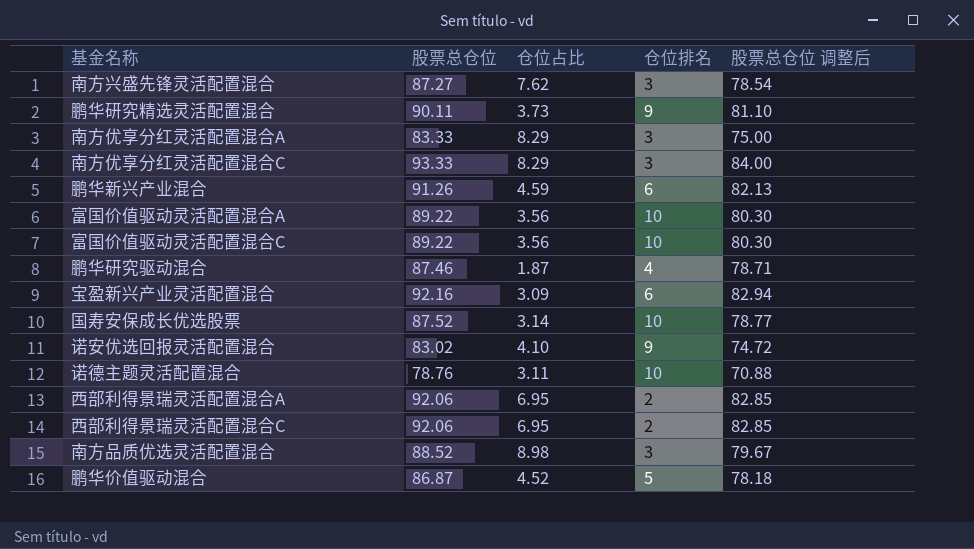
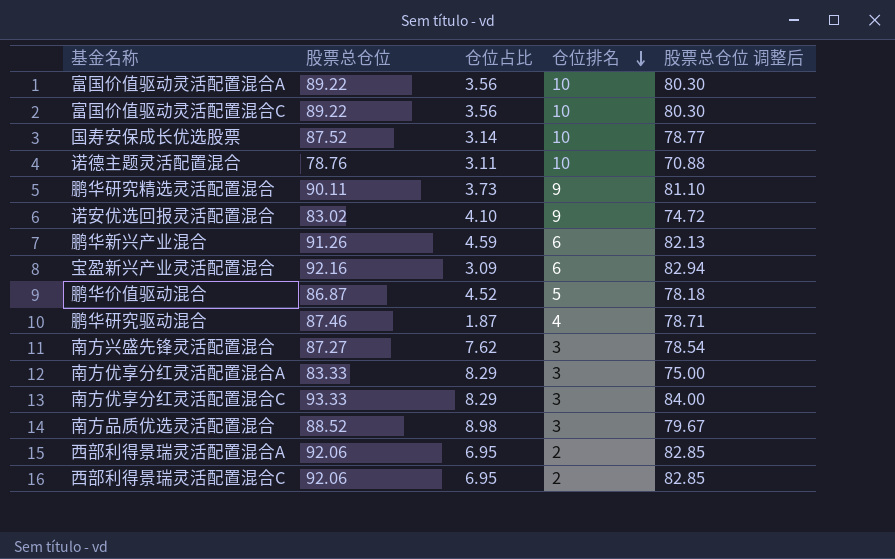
row order: none -> 仓位排名 descending

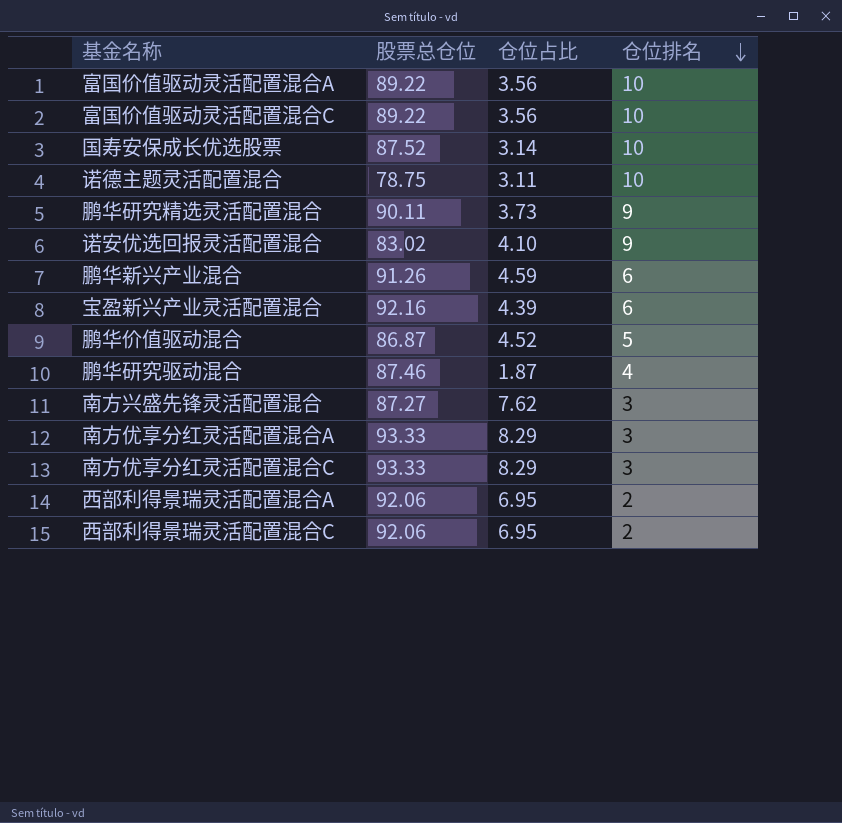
column 股票总仓位 调整后 | formula: [股票总仓位] * 0.9 -> none
row 南方品质优选灵活配置混合: 88.52 | 8.98 | 3 | 79.67 -> none
诺德主题灵活配置混合 | 股票总仓位: 78.76 -> 78.75
宝盈新兴产业灵活配置混合 | 仓位占比: 3.09 -> 4.39
南方优享分红灵活配置混合A | 股票总仓位: 83.33 -> 93.33

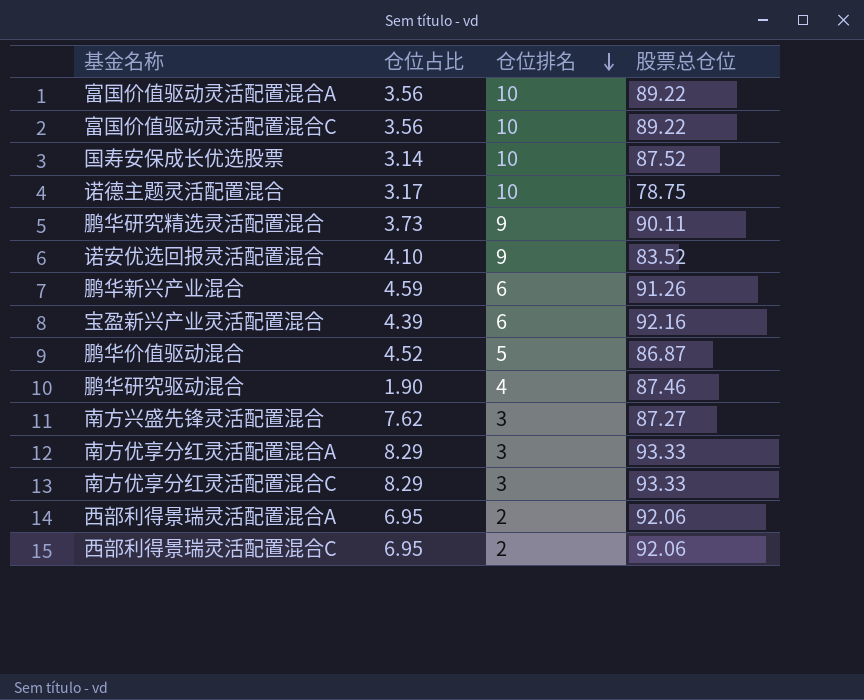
column 股票总仓位 | position: 2 -> 4
诺德主题灵活配置混合 | 仓位占比: 3.11 -> 3.17
诺安优选回报灵活配置混合 | 股票总仓位: 83.02 -> 83.52
鹏华研究驱动混合 | 仓位占比: 1.87 -> 1.90

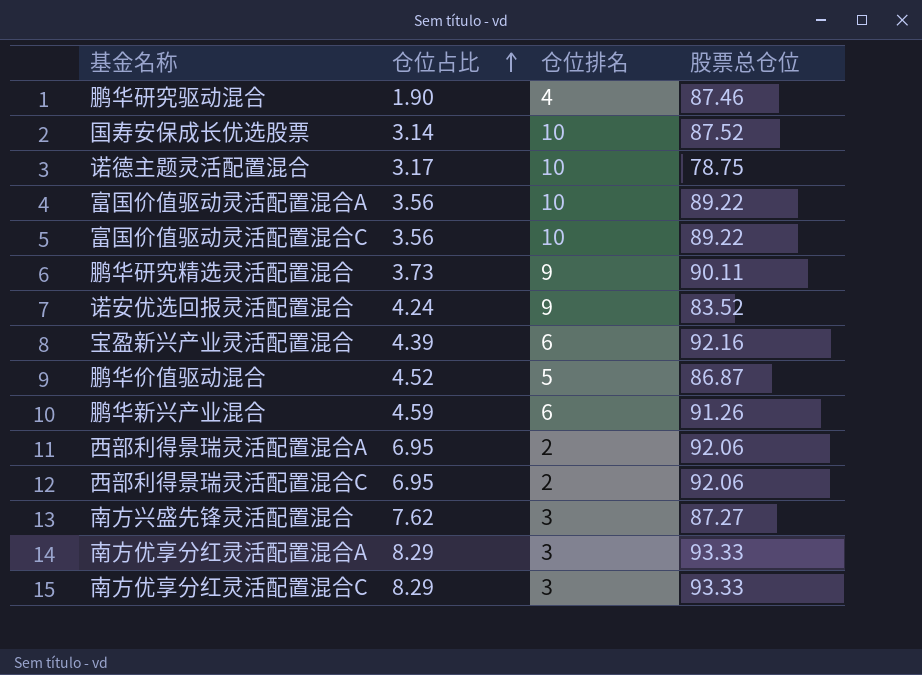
row order: 仓位排名 descending -> 仓位占比 ascending
诺安优选回报灵活配置混合 | 仓位占比: 4.10 -> 4.24

